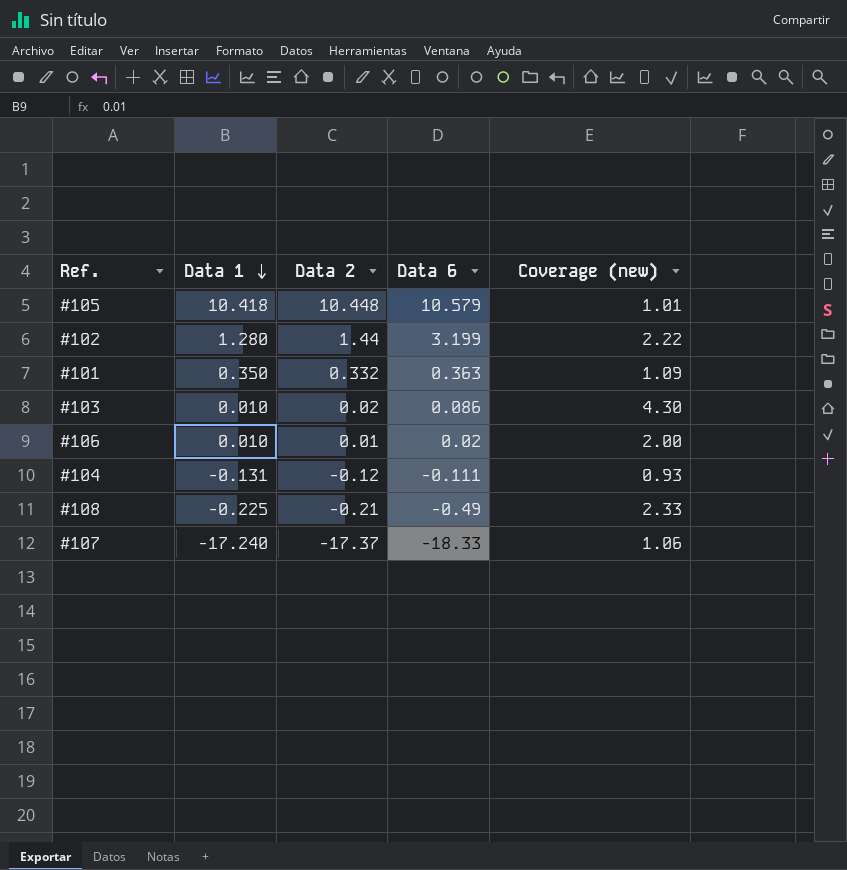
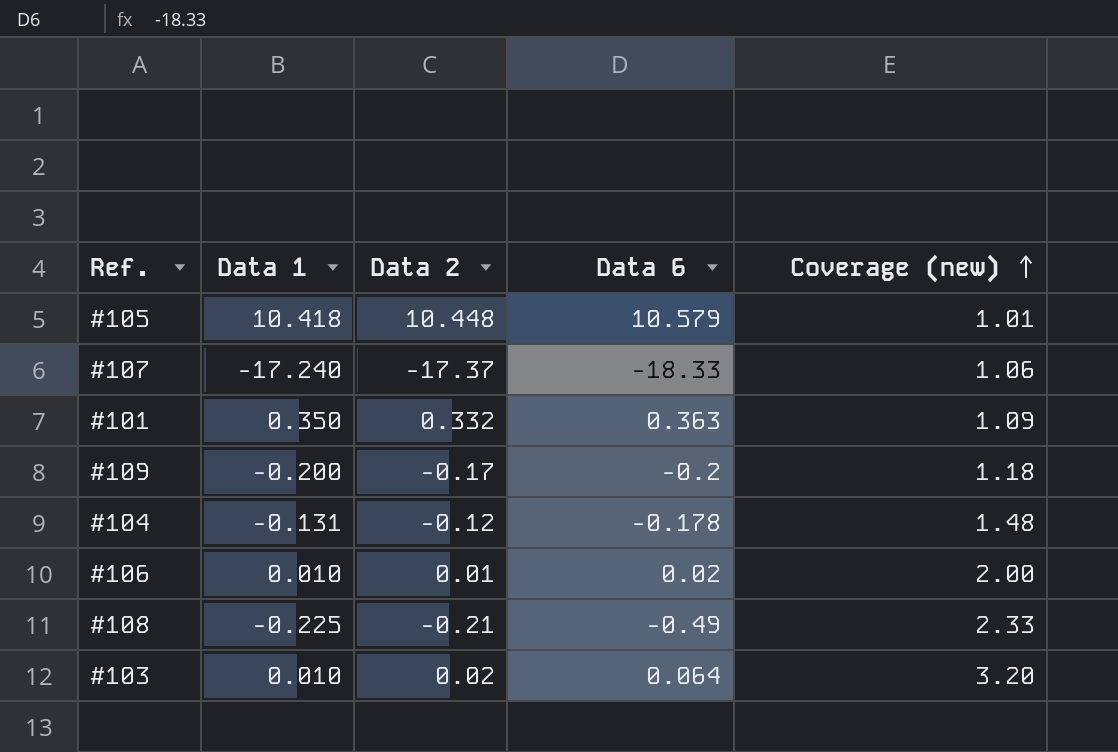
row order: Data 1 descending -> Coverage (new) ascending
row #102: 1.280 | 1.44 | 3.199 | 2.22 -> none
row #109: none -> -0.200 | -0.17 | -0.2 | 1.18
#104 | Data 6: -0.111 -> -0.178
#104 | Coverage (new): 0.93 -> 1.48
#103 | Data 6: 0.086 -> 0.064
#103 | Coverage (new): 4.30 -> 3.20

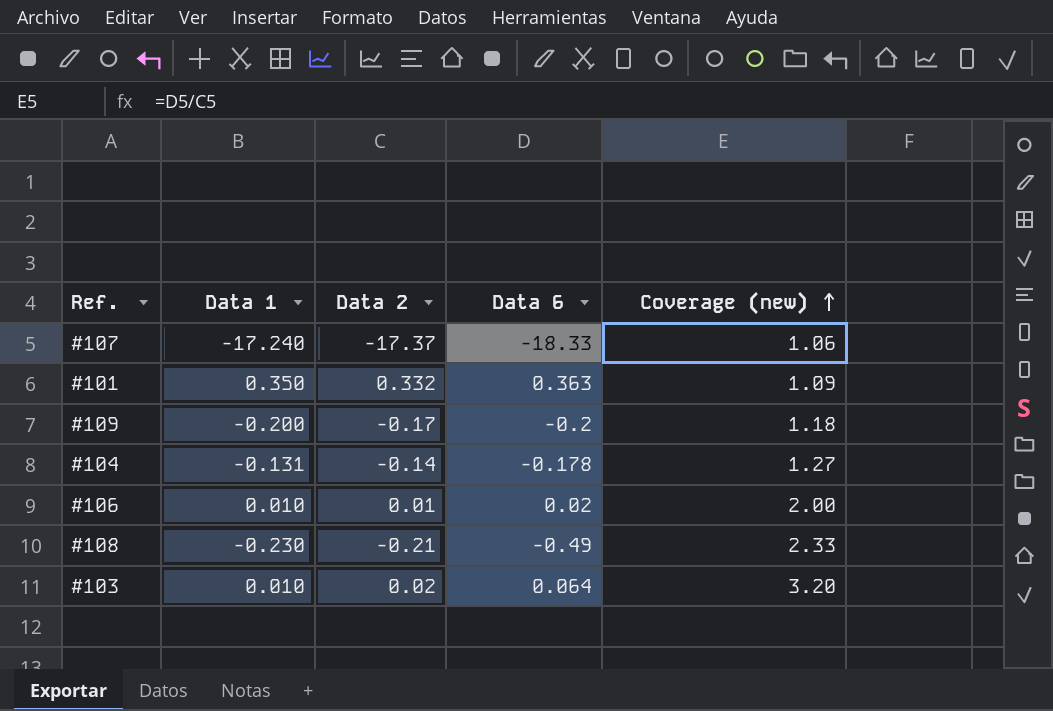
row #105: 10.418 | 10.448 | 10.579 | 1.01 -> none
#104 | Data 2: -0.12 -> -0.14
#104 | Coverage (new): 1.48 -> 1.27
#108 | Data 1: -0.225 -> -0.230

